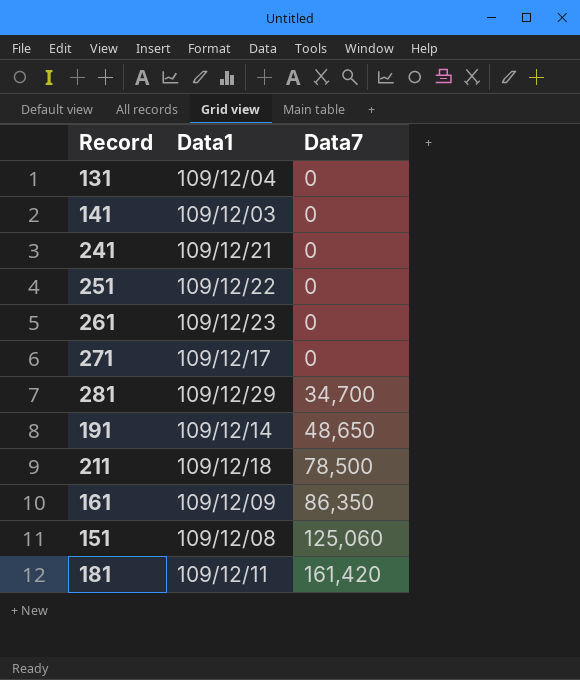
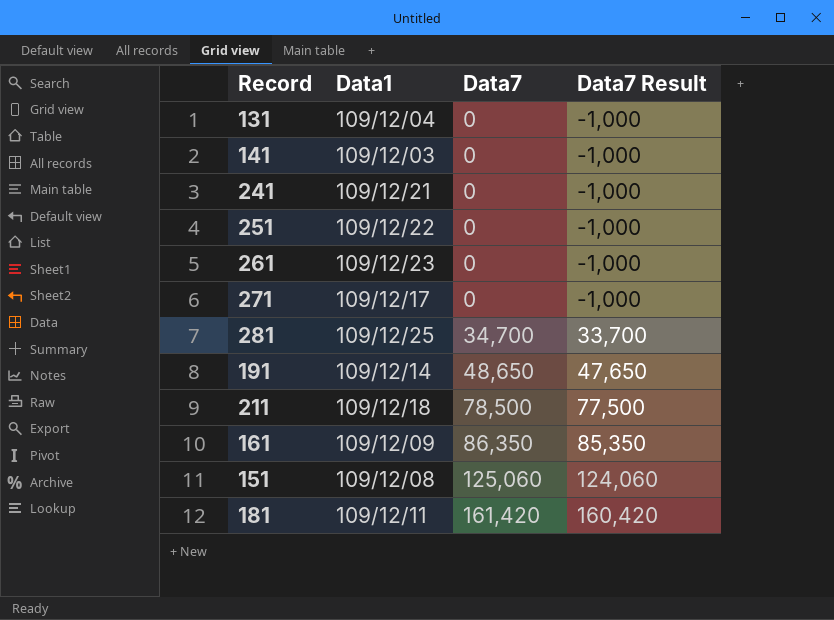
column Data7 Result | formula: none -> [Data7] - 1000
281 | Data1: 109/12/29 -> 109/12/25

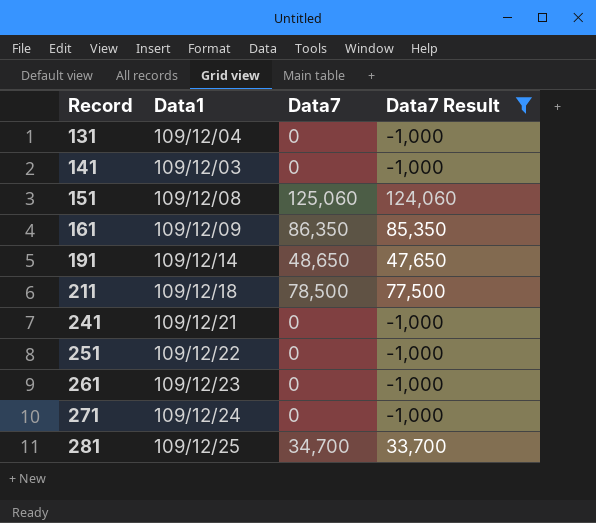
filter: none -> Data7 Result != 160,420
row order: Data7 ascending -> Record ascending
271 | Data1: 109/12/17 -> 109/12/24

